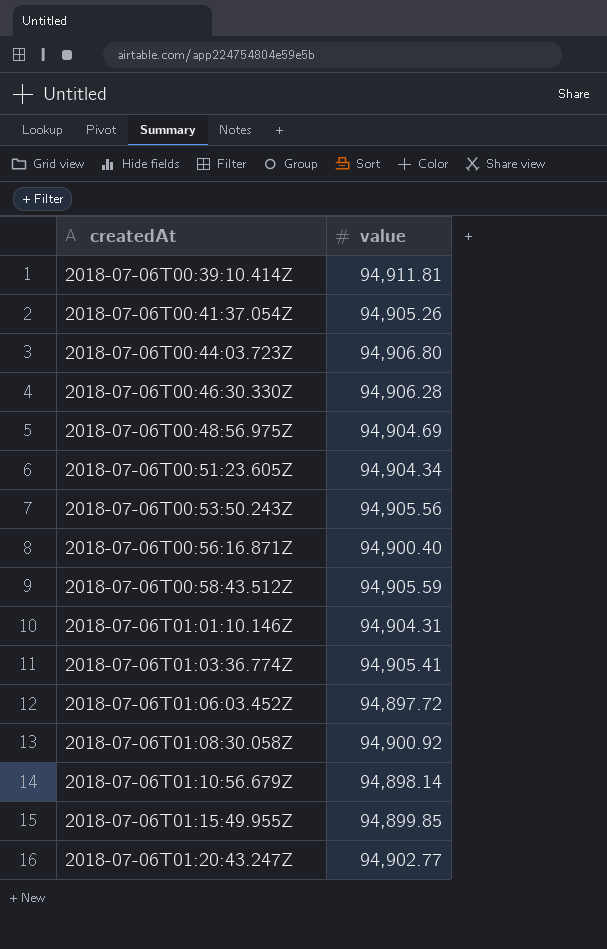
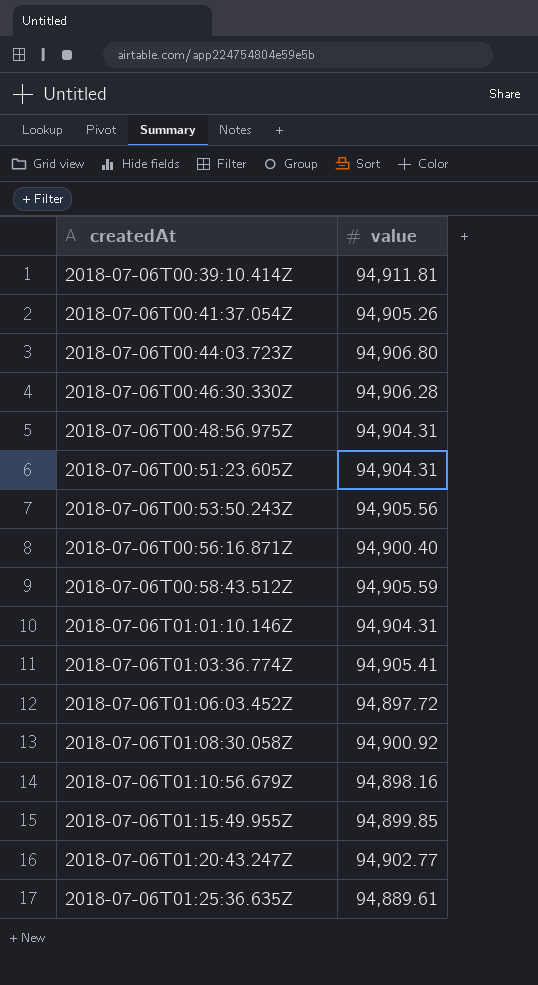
2018-07-06T00:48:56.975Z | value: 94,904.69 -> 94,904.31
2018-07-06T00:51:23.605Z | value: 94,904.34 -> 94,904.31
2018-07-06T01:10:56.679Z | value: 94,898.14 -> 94,898.16
row 2018-07-06T01:25:36.635Z: none -> 94,889.61

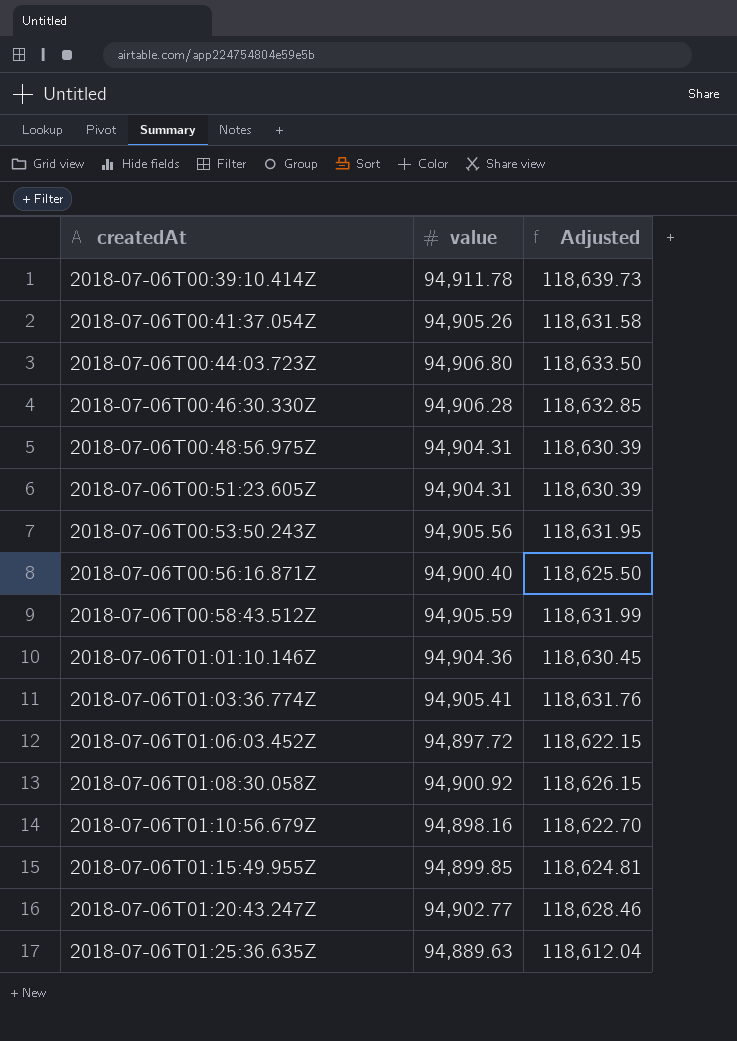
column Adjusted | formula: none -> [value] * 1.25
2018-07-06T00:39:10.414Z | value: 94,911.81 -> 94,911.78
2018-07-06T01:01:10.146Z | value: 94,904.31 -> 94,904.36
2018-07-06T01:25:36.635Z | value: 94,889.61 -> 94,889.63

